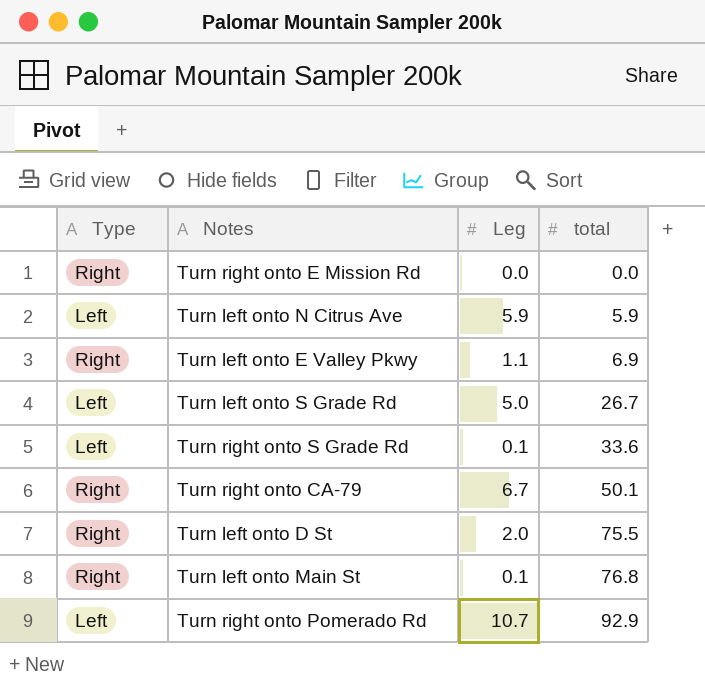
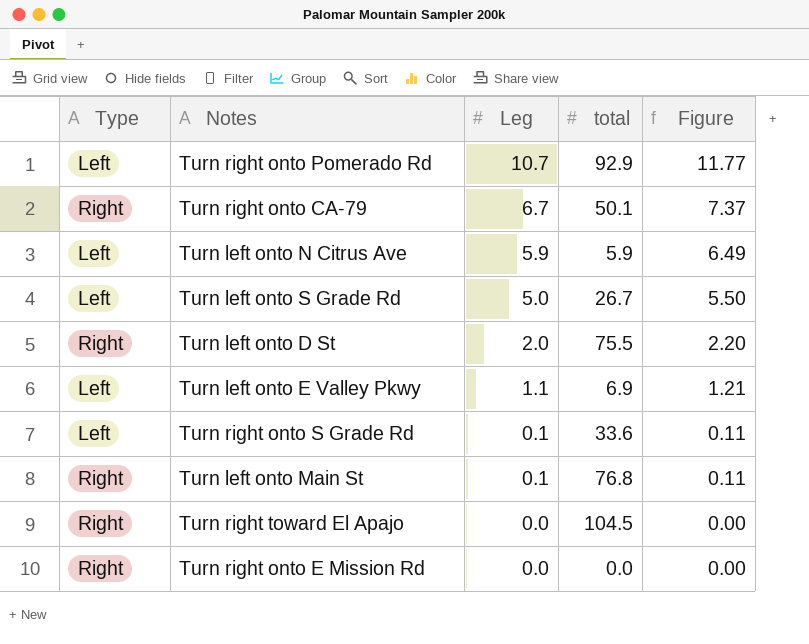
row order: total ascending -> Leg descending
column Figure | formula: none -> [Leg] * 1.1
Turn left onto E Valley Pkwy | Type: Right -> Left
row Turn right toward El Apajo: none -> Right | 0.0 | 104.5 | 0.00

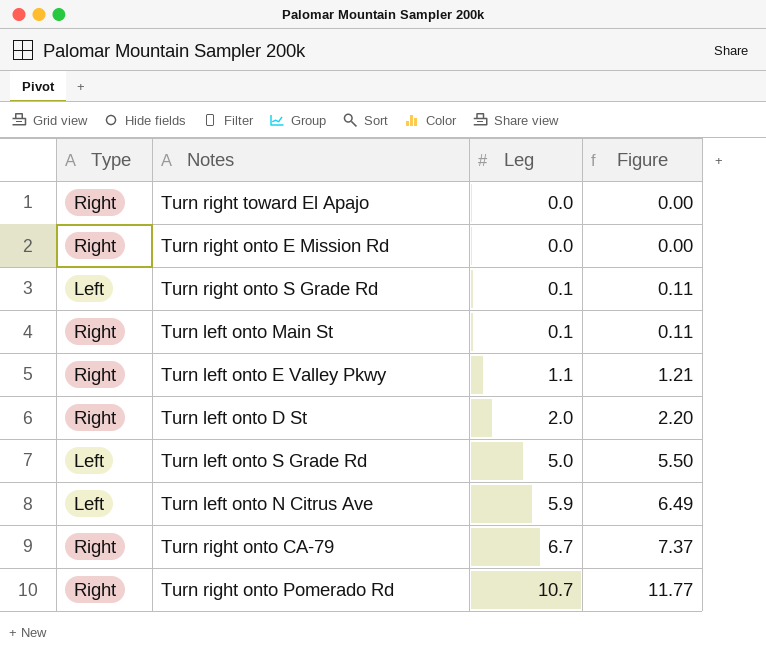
row order: Leg descending -> Leg ascending
column total | position: 4 -> none
Turn left onto E Valley Pkwy | Type: Left -> Right
Turn right onto Pomerado Rd | Type: Left -> Right

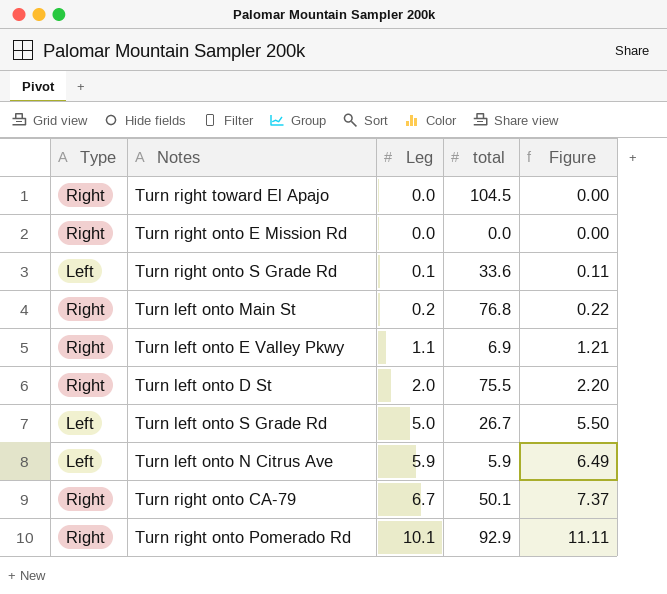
column total | position: none -> 4
Turn left onto Main St | Leg: 0.1 -> 0.2
Turn left onto Main St | Figure: 0.11 -> 0.22
Turn right onto Pomerado Rd | Leg: 10.7 -> 10.1
Turn right onto Pomerado Rd | Figure: 11.77 -> 11.11

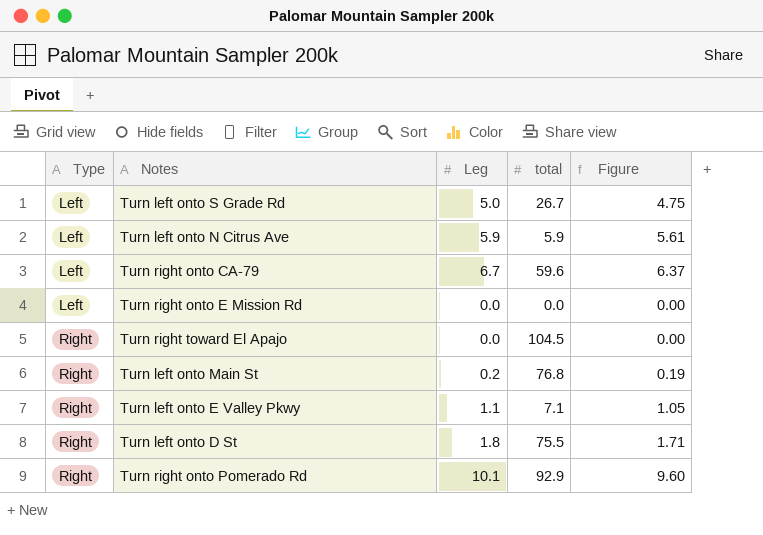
row order: Leg ascending -> Type ascending
column Figure | formula: [Leg] * 1.1 -> [Leg] * 0.95
row Turn right onto S Grade Rd: Left | 0.1 | 33.6 | 0.11 -> none
Turn right onto CA-79 | Type: Right -> Left
Turn right onto CA-79 | total: 50.1 -> 59.6
Turn right onto E Mission Rd | Type: Right -> Left
Turn left onto E Valley Pkwy | total: 6.9 -> 7.1
Turn left onto D St | Leg: 2.0 -> 1.8

